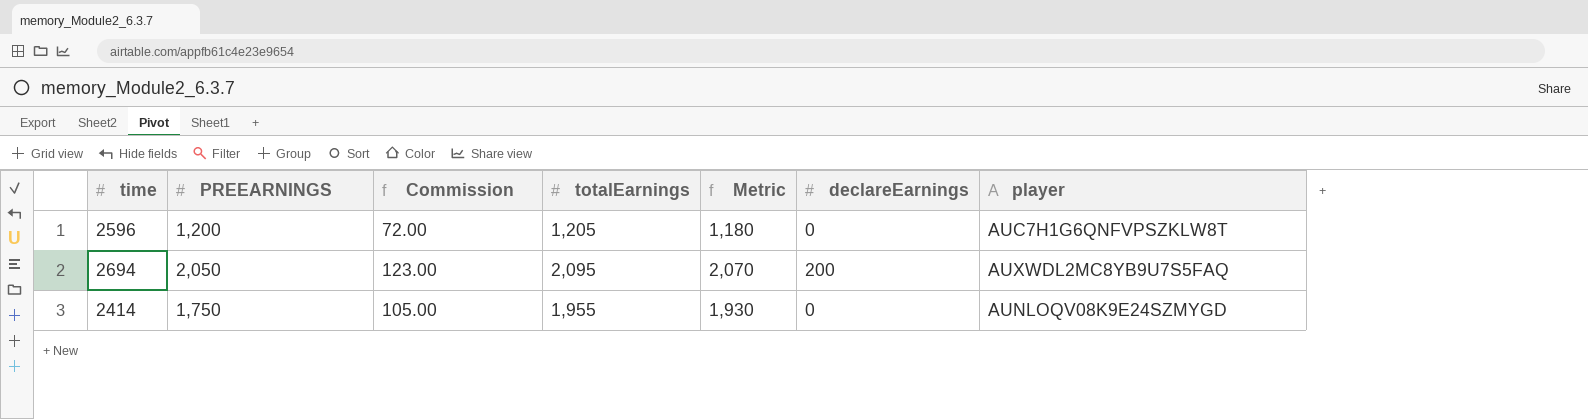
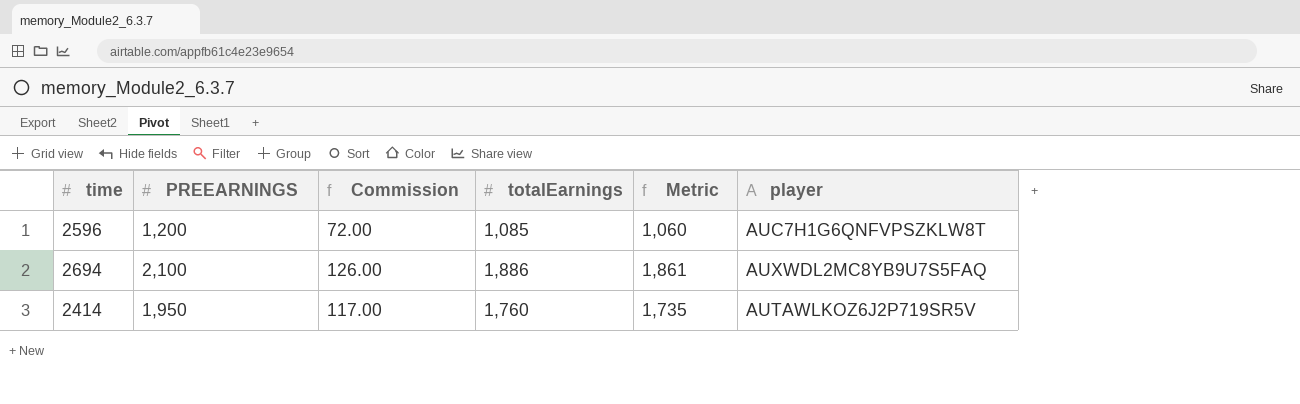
column declareEarnings | position: 6 -> none
2596 | totalEarnings: 1,205 -> 1,085
2596 | Metric: 1,180 -> 1,060
2694 | PREEARNINGS: 2,050 -> 2,100
2694 | Commission: 123.00 -> 126.00
2694 | totalEarnings: 2,095 -> 1,886
2694 | Metric: 2,070 -> 1,861
2414 | PREEARNINGS: 1,750 -> 1,950
2414 | Commission: 105.00 -> 117.00
2414 | totalEarnings: 1,955 -> 1,760
2414 | Metric: 1,930 -> 1,735
2414 | player: AUNLOQV08K9E24SZMYGD -> AUTAWLKOZ6J2P719SR5V

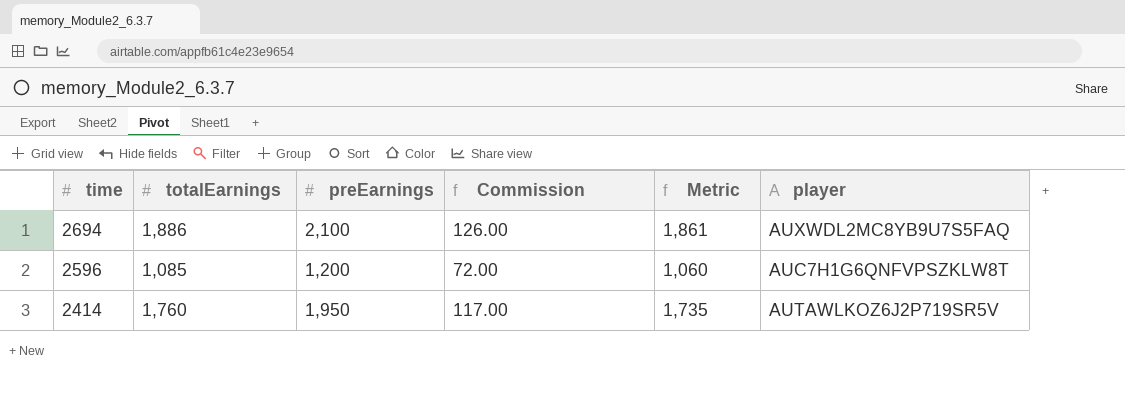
row order: none -> time descending
column totalEarnings | position: 4 -> 2
column name: PREEARNINGS -> preEarnings

